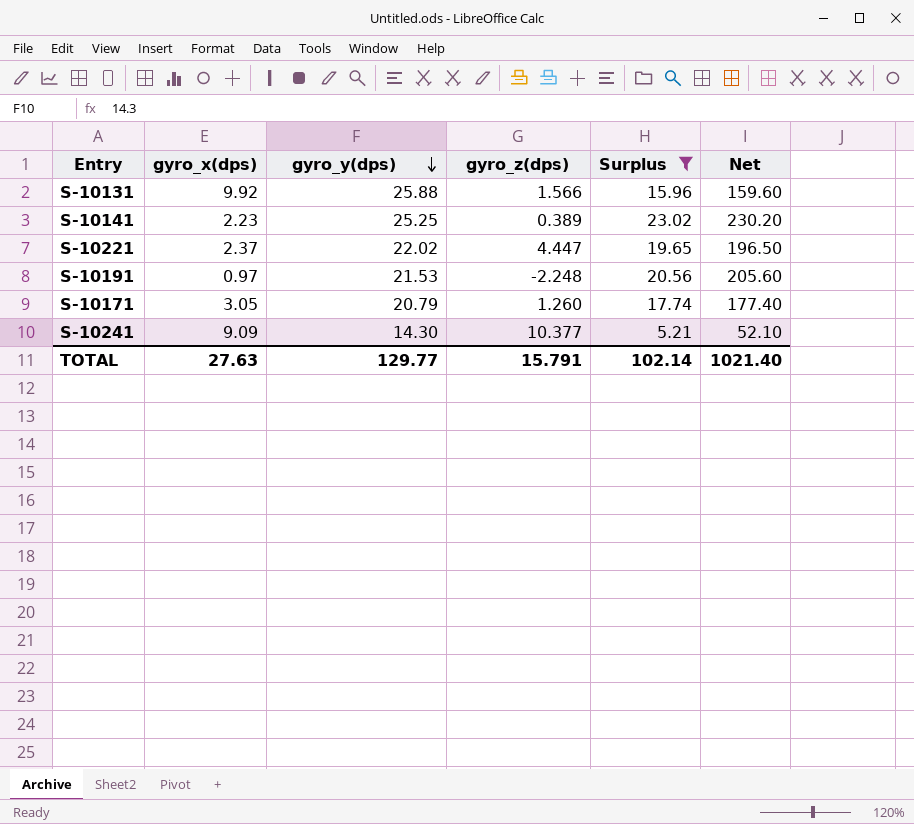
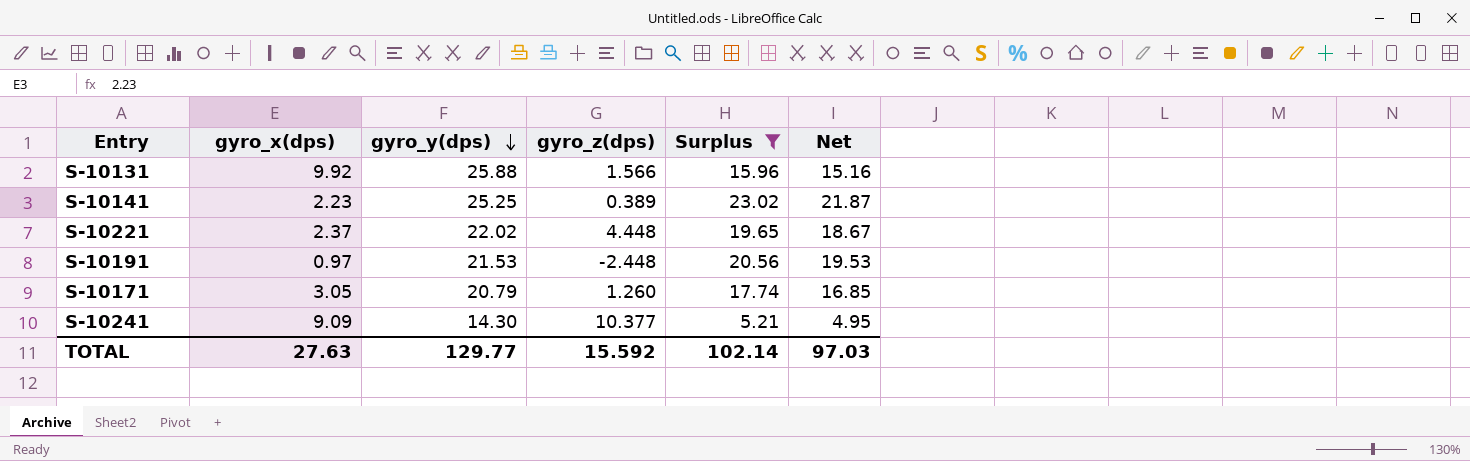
column Net | formula: [Surplus] * 10 -> [Surplus] * 0.95
S-10221 | gyro_z(dps): 4.447 -> 4.448
S-10191 | gyro_z(dps): -2.248 -> -2.448
TOTAL | gyro_z(dps): 15.791 -> 15.592
TOTAL | Net: 1021.40 -> 97.03

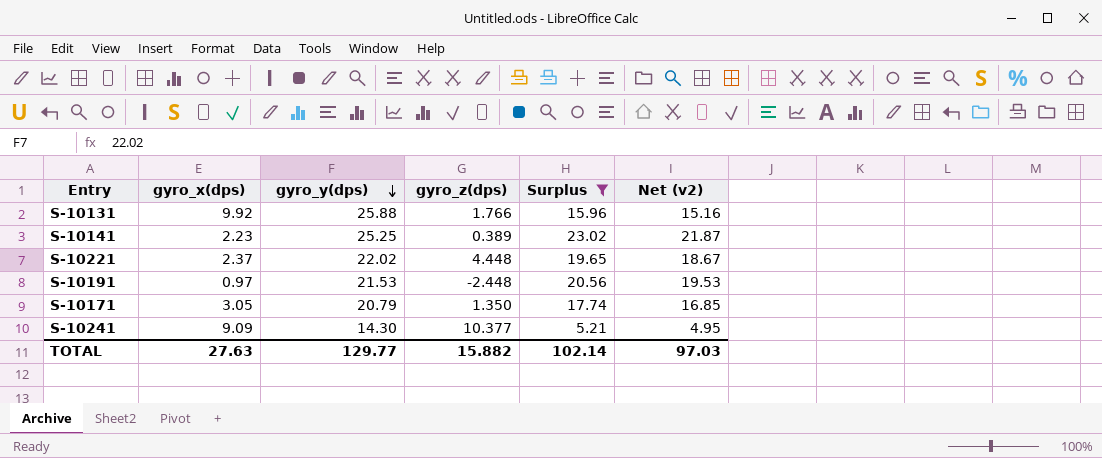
column name: Net -> Net (v2)
S-10131 | gyro_z(dps): 1.566 -> 1.766
S-10171 | gyro_z(dps): 1.260 -> 1.350
TOTAL | gyro_z(dps): 15.592 -> 15.882

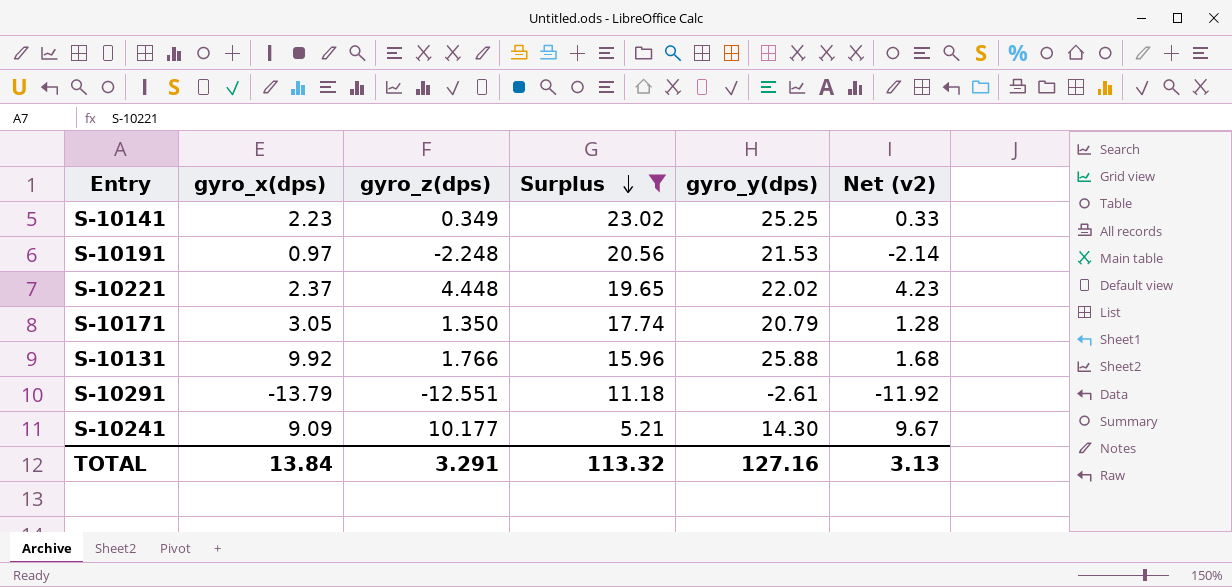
row order: gyro_y(dps) descending -> Surplus descending
column gyro_y(dps) | position: 3 -> 5
column Net (v2) | formula: [Surplus] * 0.95 -> [gyro_z(dps)] * 0.95
S-10141 | gyro_z(dps): 0.389 -> 0.349
S-10191 | gyro_z(dps): -2.448 -> -2.248
row S-10291: none -> -13.79 | -12.551 | 11.18 | -2.61 | -11.92
S-10241 | gyro_z(dps): 10.377 -> 10.177
TOTAL | gyro_x(dps): 27.63 -> 13.84
TOTAL | gyro_z(dps): 15.882 -> 3.291
TOTAL | Surplus: 102.14 -> 113.32
TOTAL | gyro_y(dps): 129.77 -> 127.16
TOTAL | Net (v2): 97.03 -> 3.13

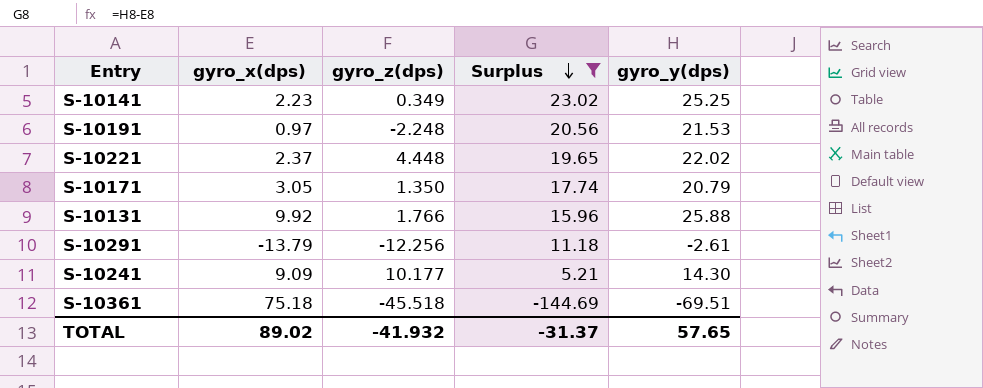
column Net (v2) | formula: [gyro_z(dps)] * 0.95 -> none
S-10291 | gyro_z(dps): -12.551 -> -12.256
row S-10361: none -> 75.18 | -45.518 | -144.69 | -69.51
TOTAL | gyro_x(dps): 13.84 -> 89.02
TOTAL | gyro_z(dps): 3.291 -> -41.932
TOTAL | Surplus: 113.32 -> -31.37
TOTAL | gyro_y(dps): 127.16 -> 57.65

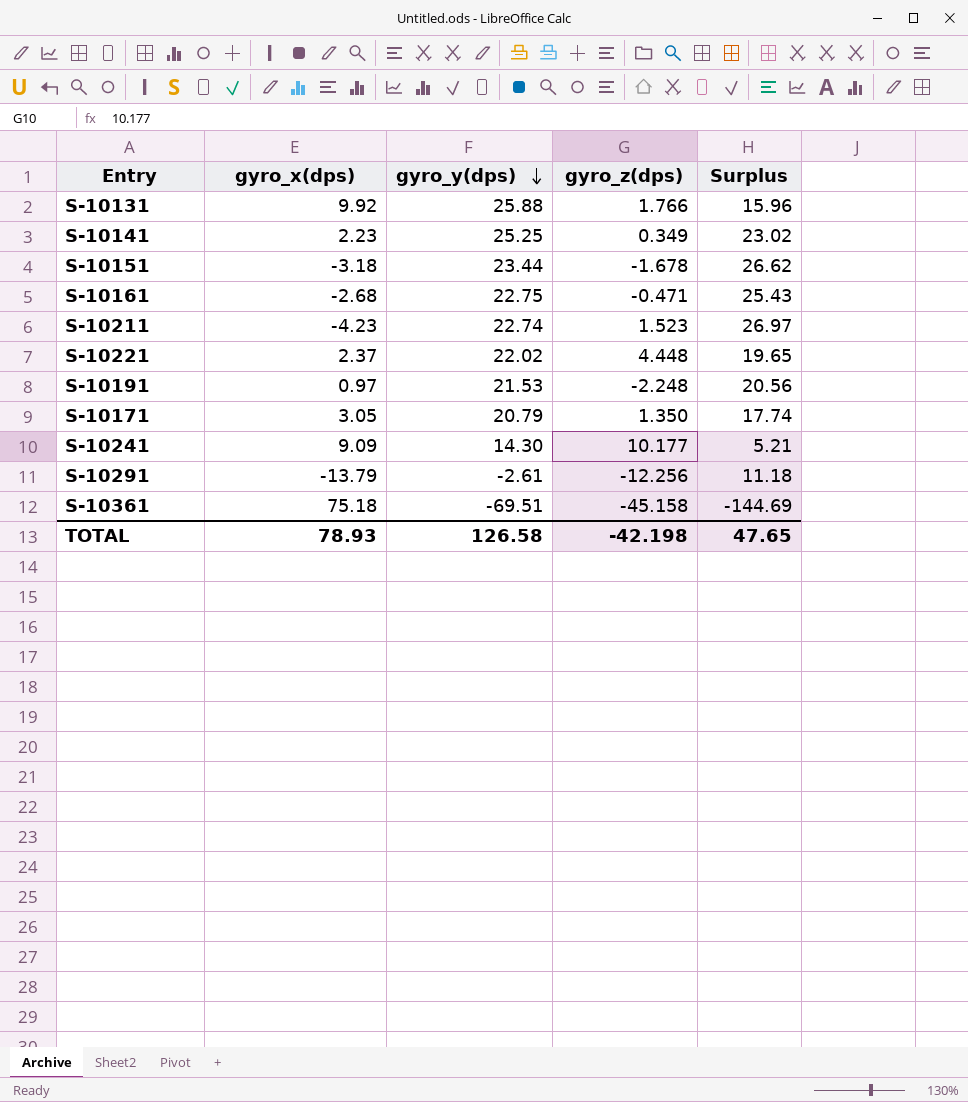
filter: Surplus <= 23.02 -> none
row order: Surplus descending -> gyro_y(dps) descending
column gyro_y(dps) | position: 5 -> 3
S-10361 | gyro_z(dps): -45.518 -> -45.158
TOTAL | gyro_x(dps): 89.02 -> 78.93
TOTAL | gyro_y(dps): 57.65 -> 126.58
TOTAL | gyro_z(dps): -41.932 -> -42.198
TOTAL | Surplus: -31.37 -> 47.65

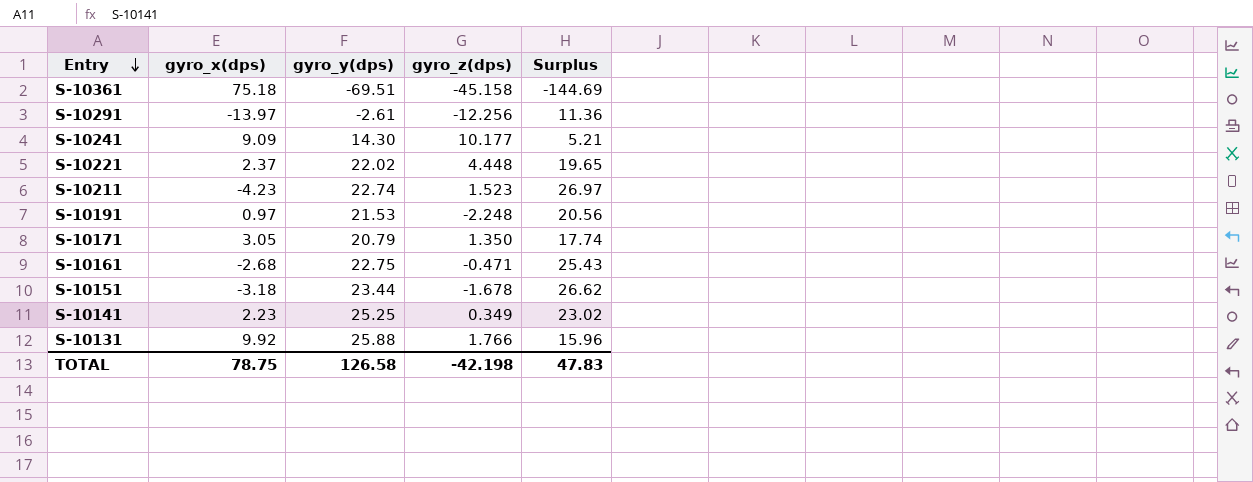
row order: gyro_y(dps) descending -> Entry descending
S-10291 | gyro_x(dps): -13.79 -> -13.97
S-10291 | Surplus: 11.18 -> 11.36
TOTAL | gyro_x(dps): 78.93 -> 78.75
TOTAL | Surplus: 47.65 -> 47.83

